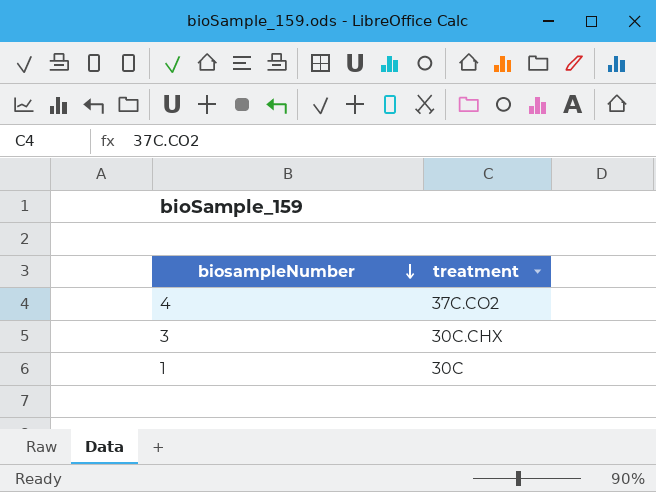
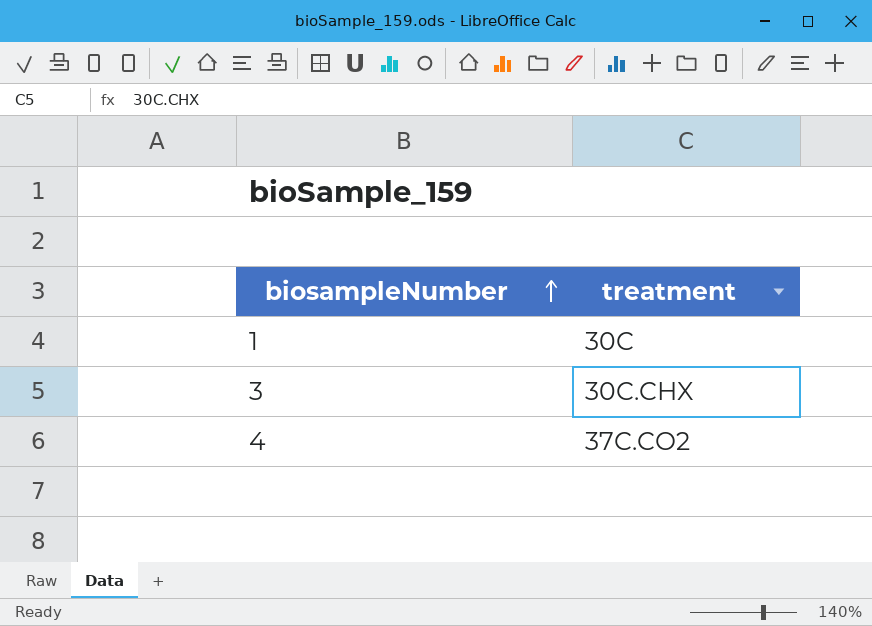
row order: biosampleNumber descending -> biosampleNumber ascending

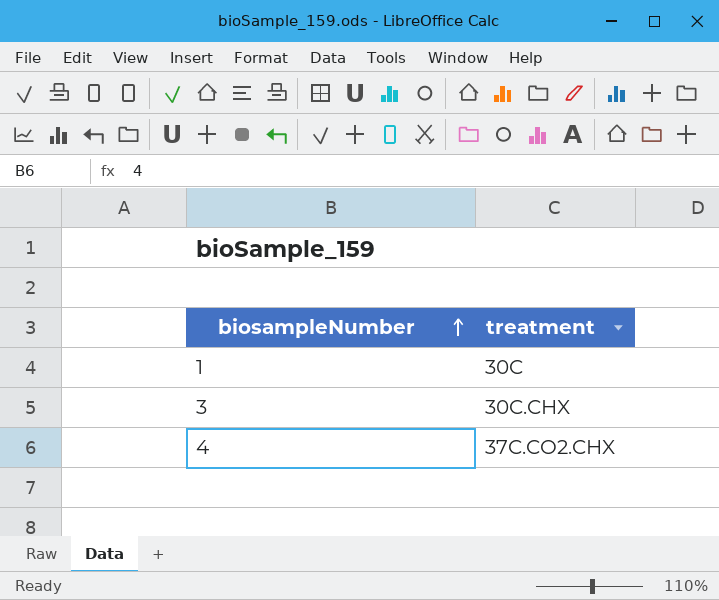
4 | treatment: 37C.CO2 -> 37C.CO2.CHX

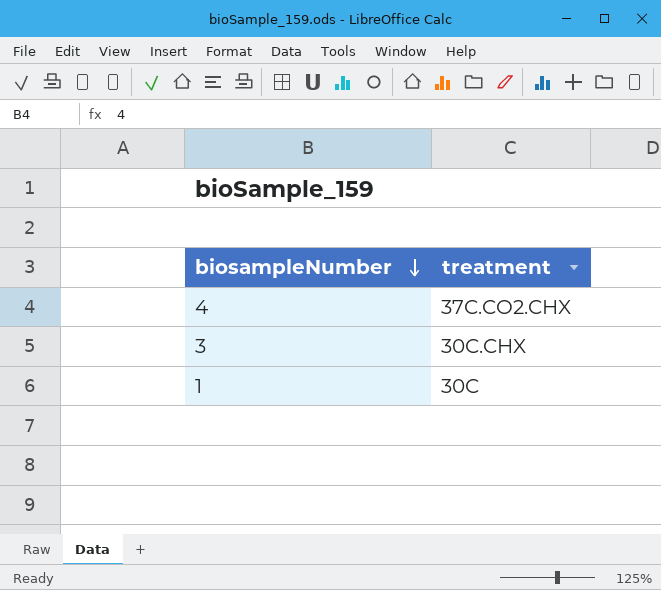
row order: biosampleNumber ascending -> biosampleNumber descending

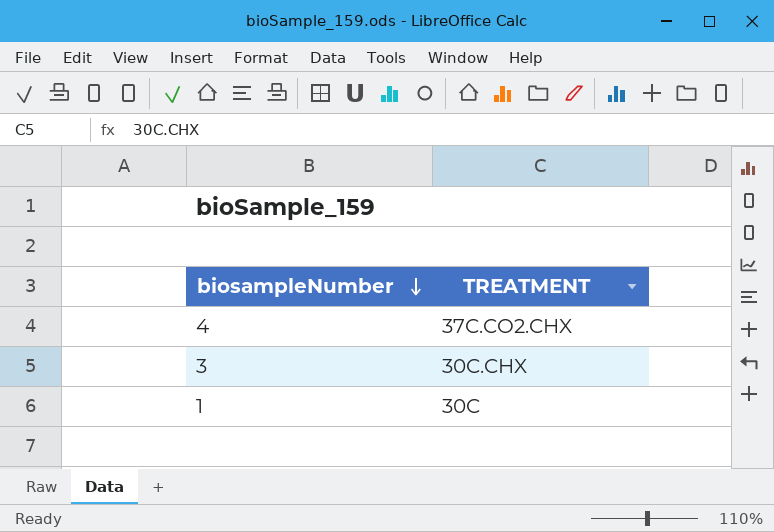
column name: treatment -> TREATMENT

